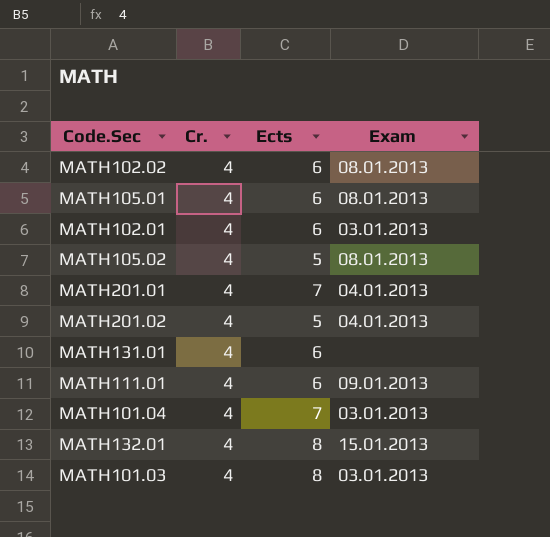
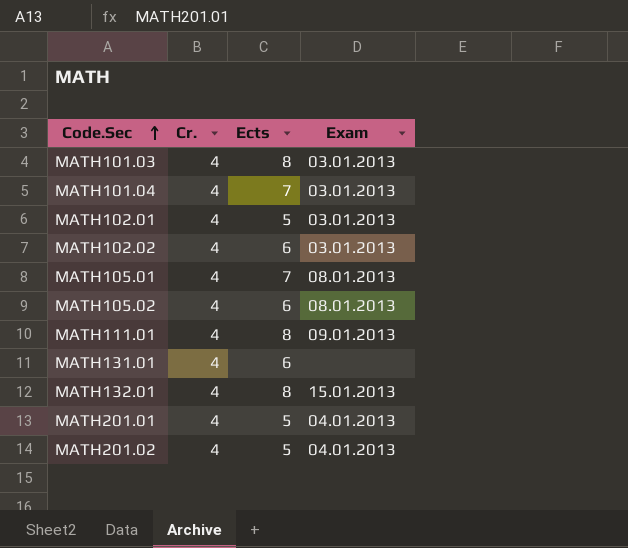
row order: none -> Code.Sec ascending
MATH102.01 | Ects: 6 -> 5
MATH102.02 | Exam: 08.01.2013 -> 03.01.2013
MATH105.01 | Ects: 6 -> 7
MATH105.02 | Ects: 5 -> 6
MATH111.01 | Ects: 6 -> 8
MATH201.01 | Ects: 7 -> 5

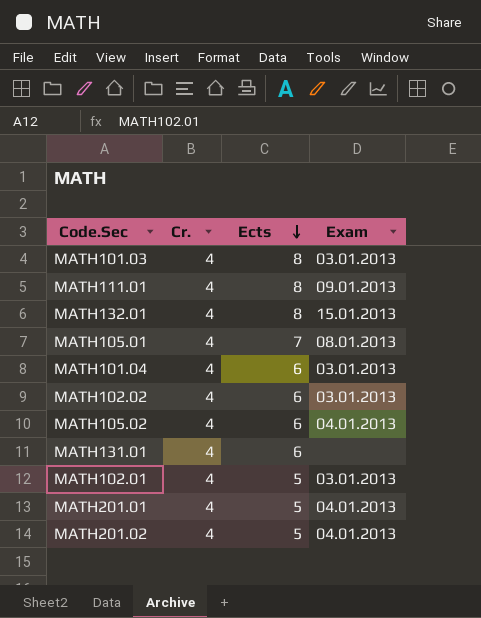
row order: Code.Sec ascending -> Ects descending
MATH101.04 | Ects: 7 -> 6
MATH105.02 | Exam: 08.01.2013 -> 04.01.2013

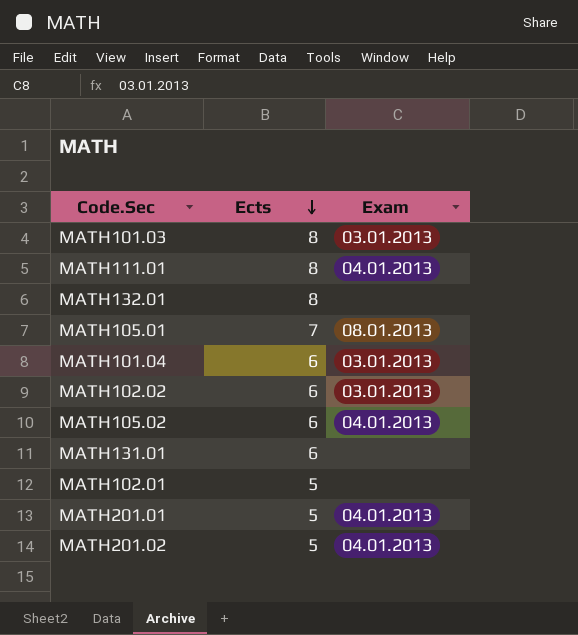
column Cr. | position: 2 -> none
MATH111.01 | Exam: 09.01.2013 -> 04.01.2013
MATH132.01 | Exam: 15.01.2013 -> none
MATH102.01 | Exam: 03.01.2013 -> none

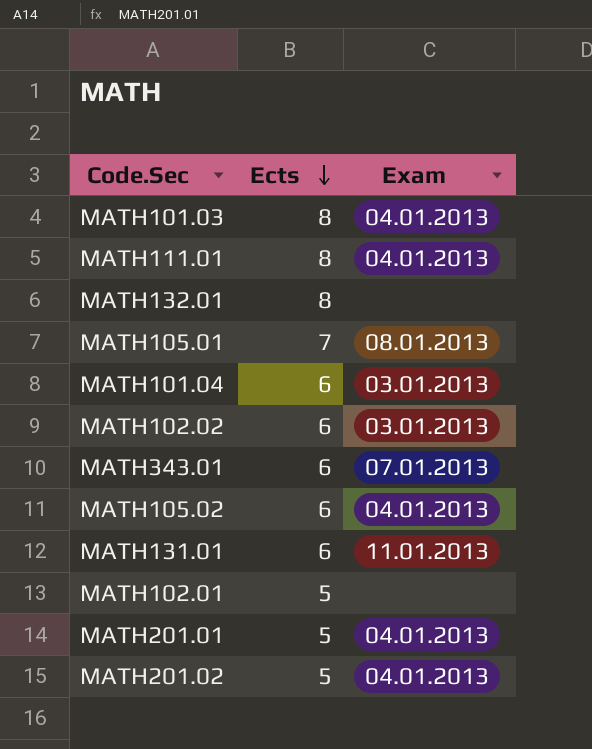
MATH101.03 | Exam: 03.01.2013 -> 04.01.2013
row MATH343.01: none -> 6 | 07.01.2013
MATH131.01 | Exam: none -> 11.01.2013

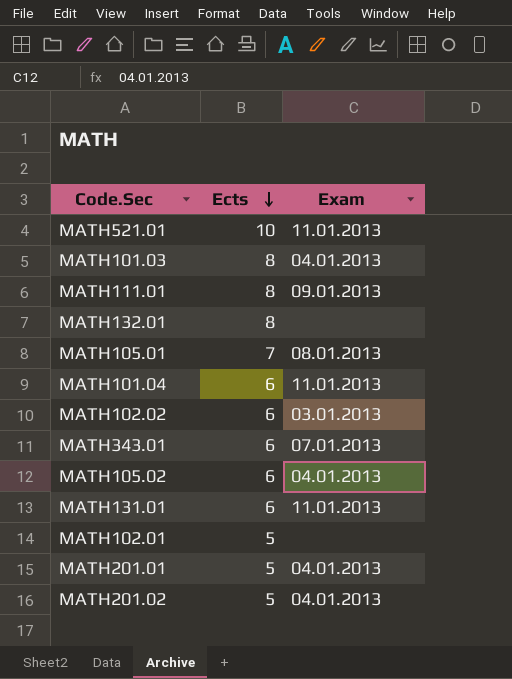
row MATH521.01: none -> 10 | 11.01.2013
MATH111.01 | Exam: 04.01.2013 -> 09.01.2013
MATH101.04 | Exam: 03.01.2013 -> 11.01.2013

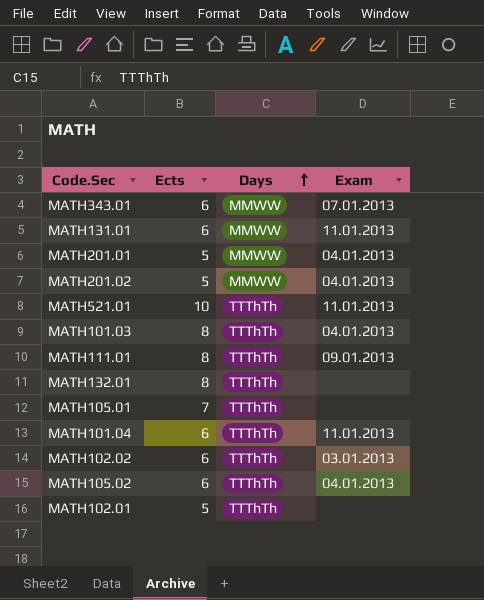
row order: Ects descending -> Days ascending
column Days | position: none -> 3
MATH105.01 | Exam: 08.01.2013 -> none

